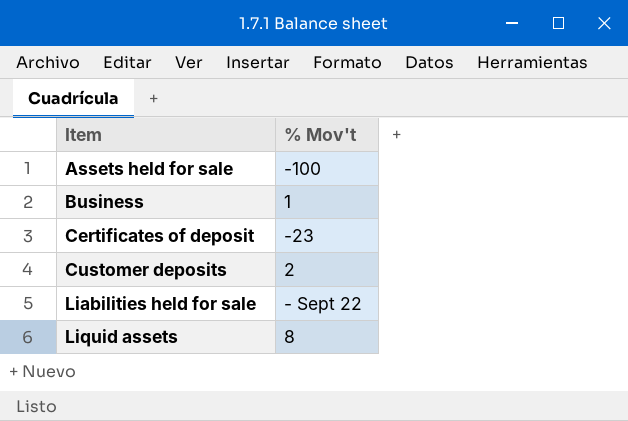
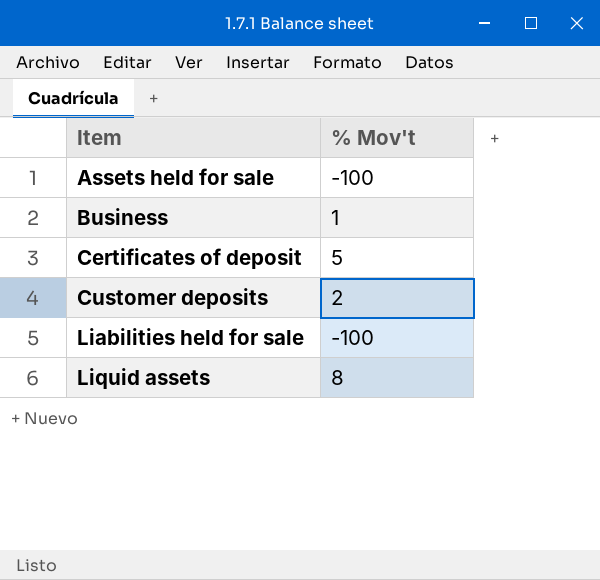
Certificates of deposit | % Mov't: -23 -> 5
Liabilities held for sale | % Mov't: - Sept 22 -> -100

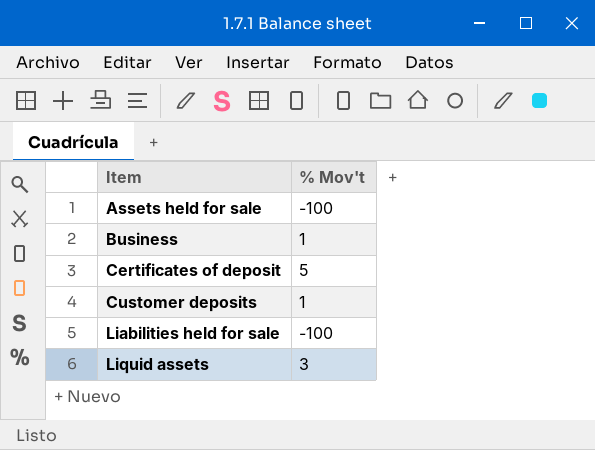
Customer deposits | % Mov't: 2 -> 1
Liquid assets | % Mov't: 8 -> 3

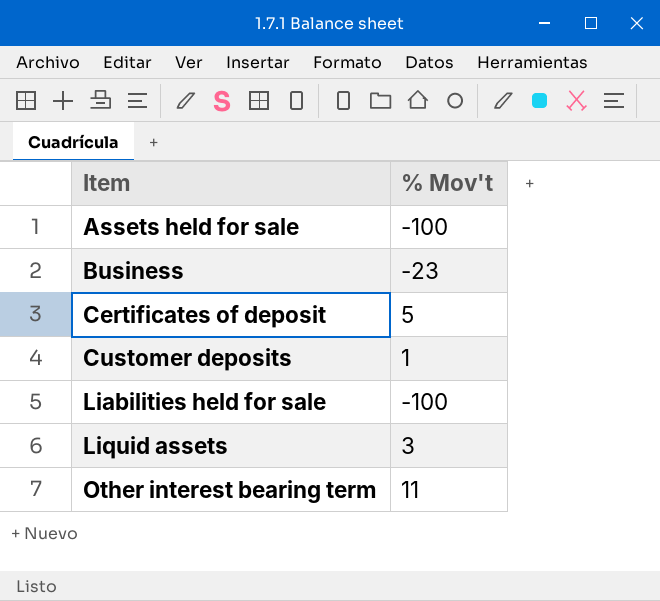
Business | % Mov't: 1 -> -23
row Other interest bearing term: none -> 11

